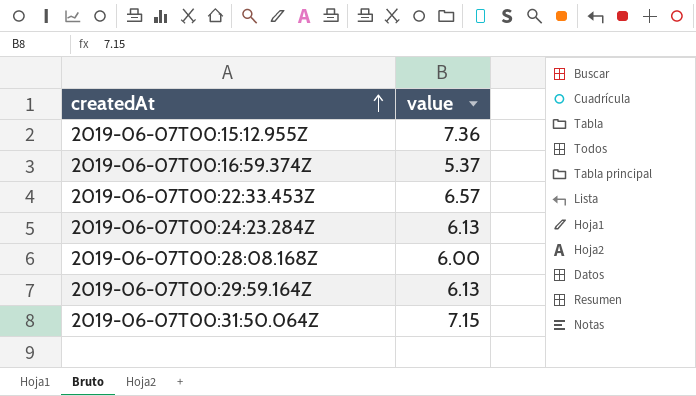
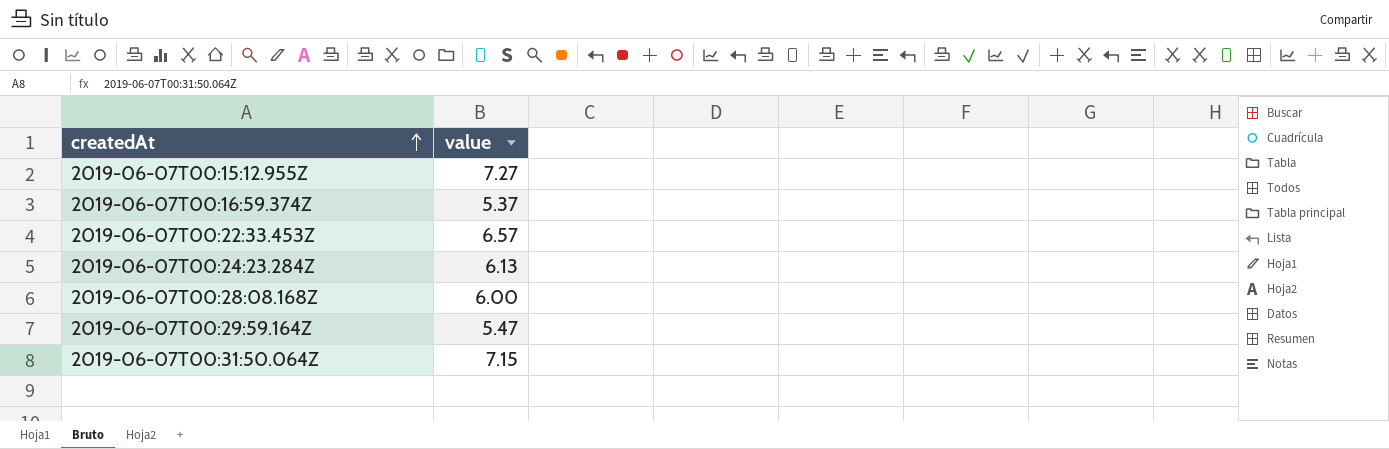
2019-06-07T00:15:12.955Z | value: 7.36 -> 7.27
2019-06-07T00:29:59.164Z | value: 6.13 -> 5.47

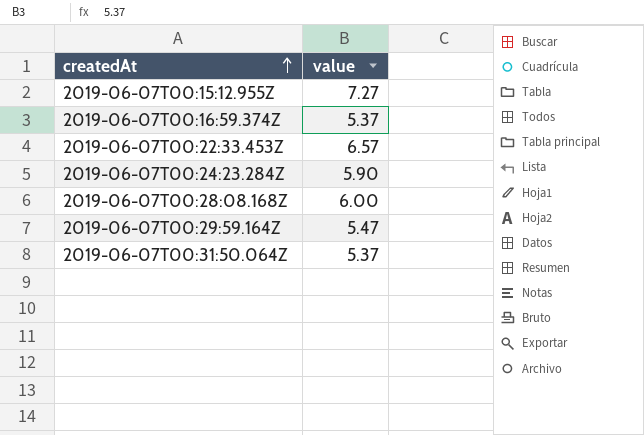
2019-06-07T00:24:23.284Z | value: 6.13 -> 5.90
2019-06-07T00:31:50.064Z | value: 7.15 -> 5.37

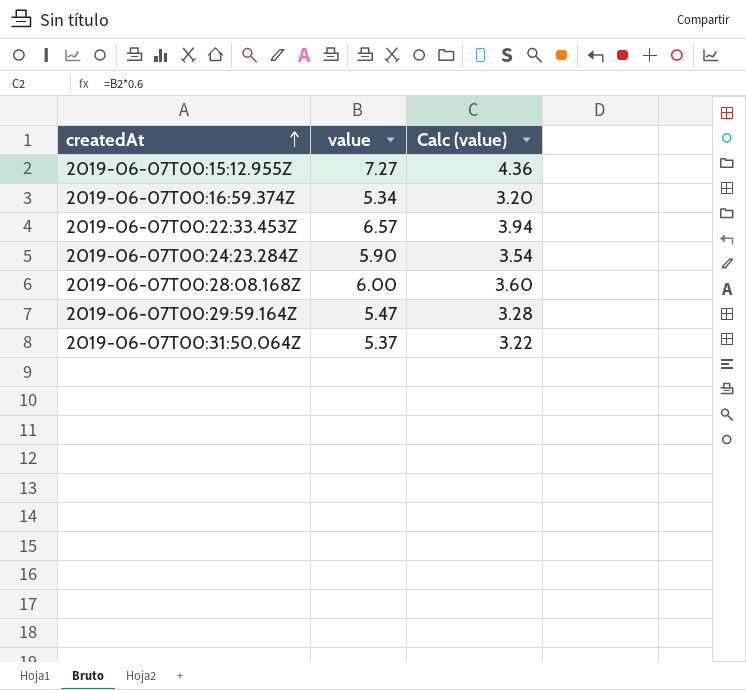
column Calc (value) | formula: none -> [value] * 0.6
2019-06-07T00:16:59.374Z | value: 5.37 -> 5.34

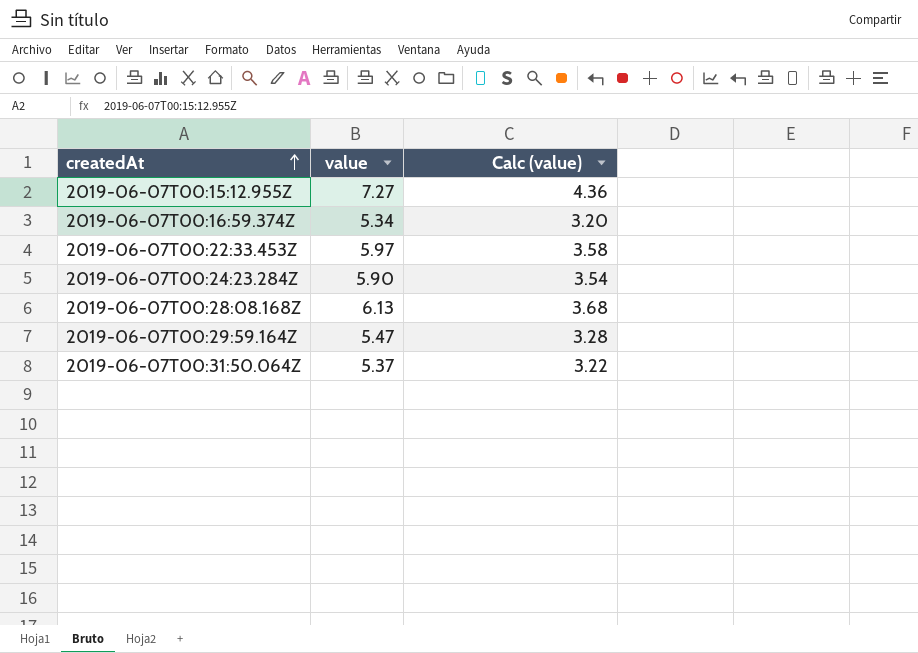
2019-06-07T00:22:33.453Z | value: 6.57 -> 5.97
2019-06-07T00:22:33.453Z | Calc (value): 3.94 -> 3.58
2019-06-07T00:28:08.168Z | value: 6.00 -> 6.13
2019-06-07T00:28:08.168Z | Calc (value): 3.60 -> 3.68

